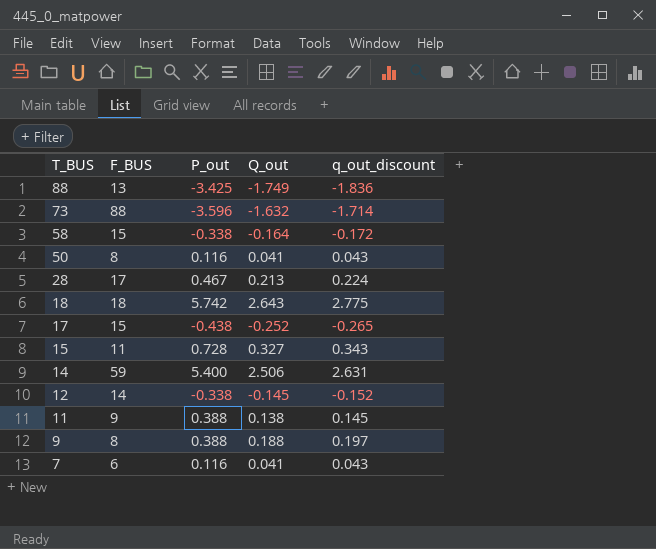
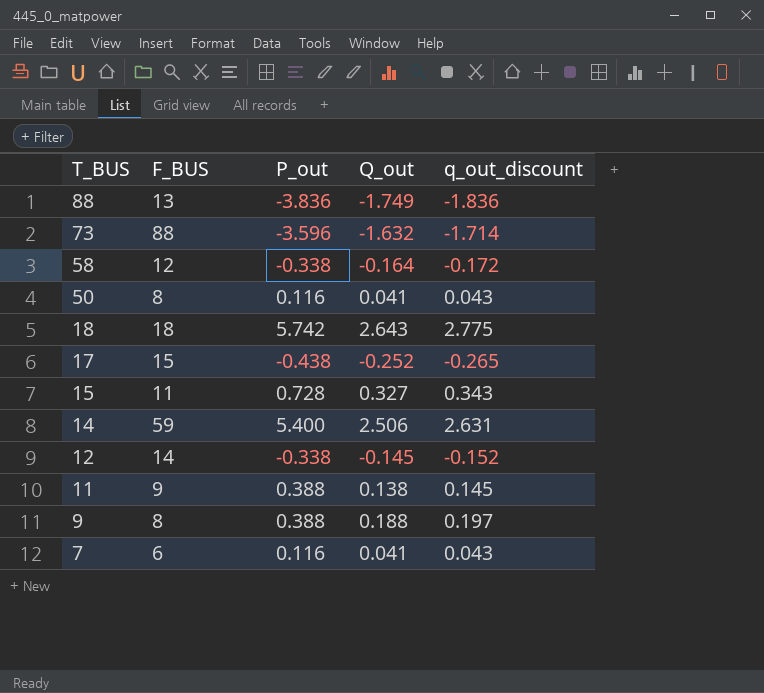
row 28: 17 | 0.467 | 0.213 | 0.224 -> none
88 | P_out: -3.425 -> -3.836
58 | F_BUS: 15 -> 12

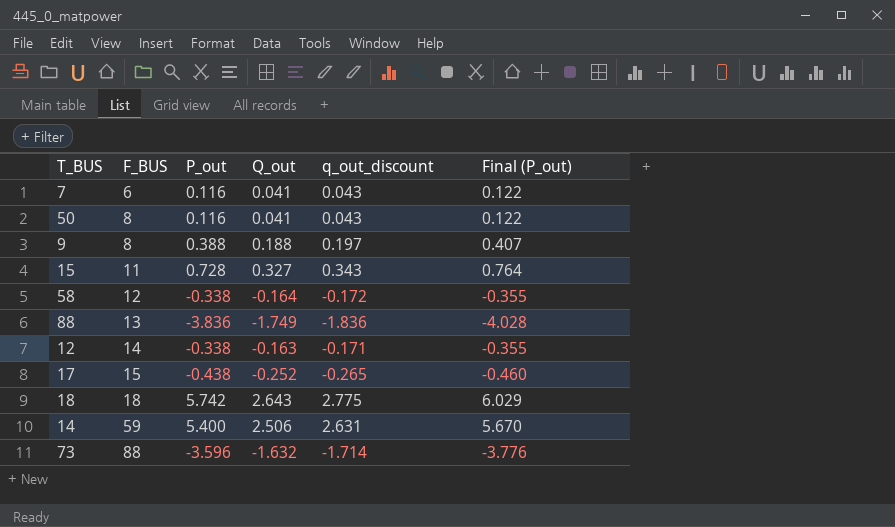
row order: T_BUS descending -> F_BUS ascending
column Final (P_out) | formula: none -> [P_out] * 1.05
row 11: 9 | 0.388 | 0.138 | 0.145 -> none
12 | Q_out: -0.145 -> -0.163
12 | q_out_discount: -0.152 -> -0.171

